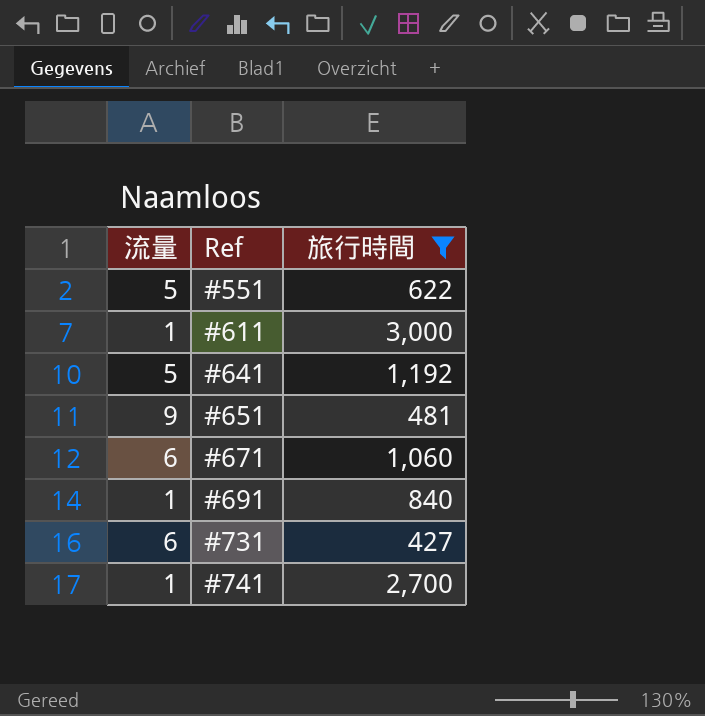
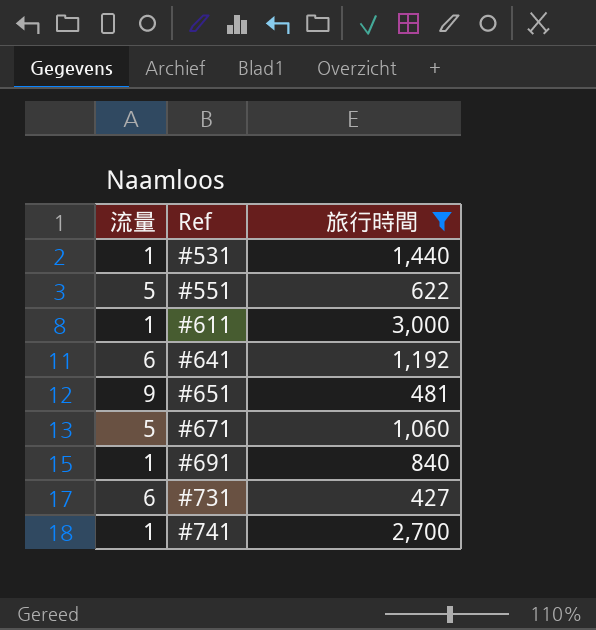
row #531: none -> 1 | 1,440
#641 | 流量: 5 -> 6
#671 | 流量: 6 -> 5

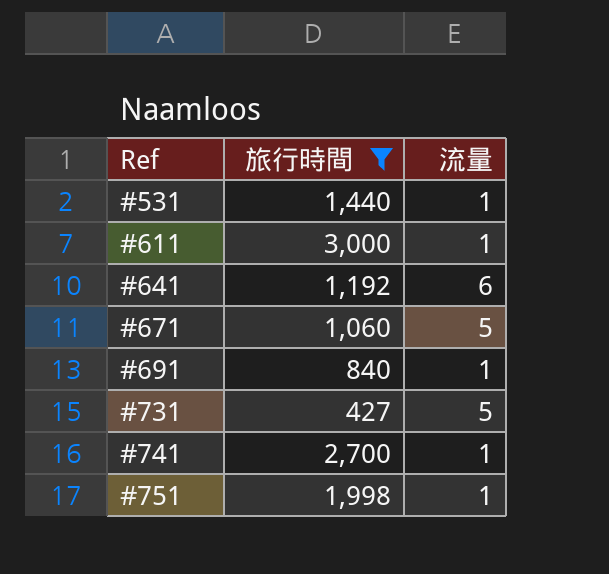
column 流量 | position: 1 -> 3
row #551: 5 | 622 -> none
row #651: 9 | 481 -> none
#731 | 流量: 6 -> 5
row #751: none -> 1,998 | 1

